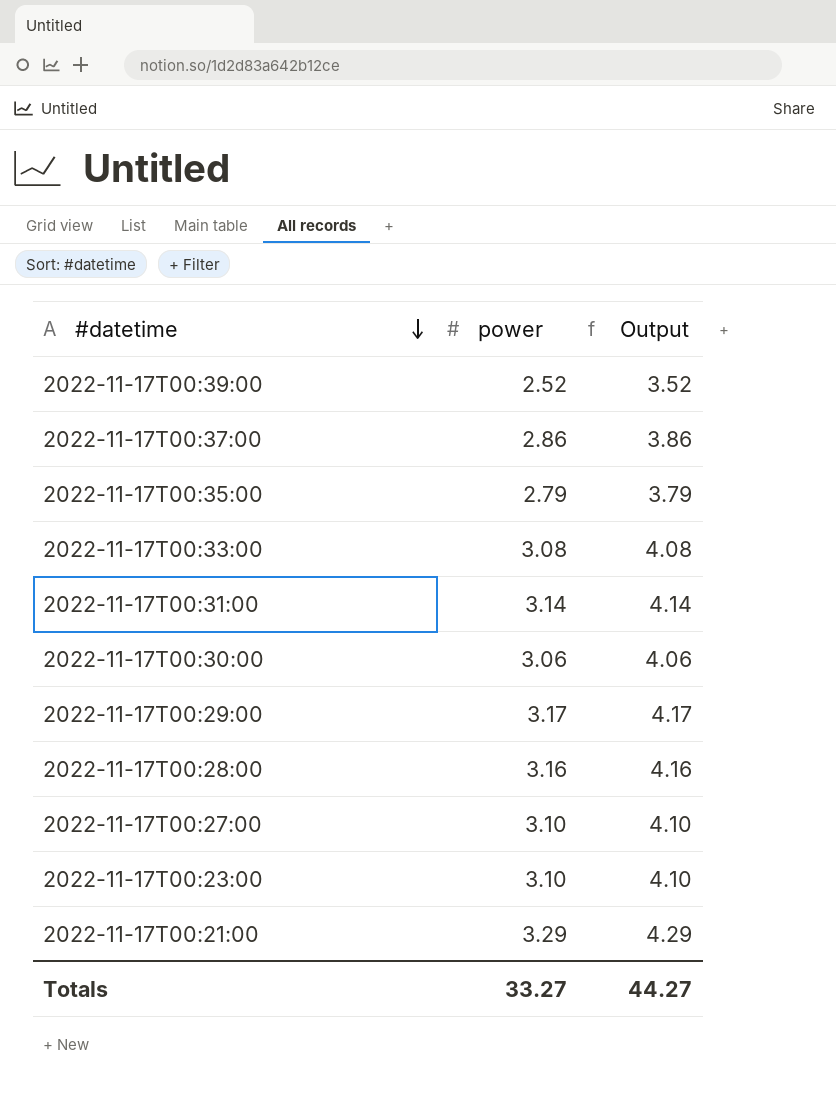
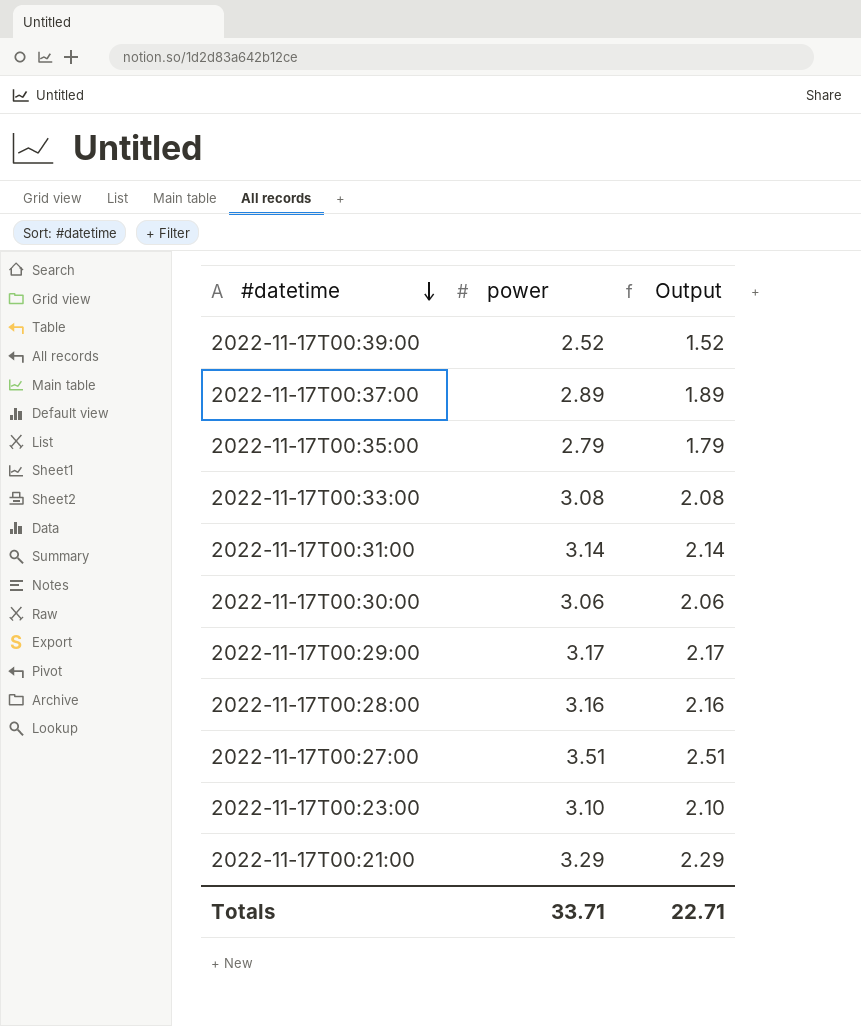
column Output | formula: [power] + 1 -> [power] - 1
2022-11-17T00:37:00 | power: 2.86 -> 2.89
2022-11-17T00:27:00 | power: 3.10 -> 3.51
Totals | power: 33.27 -> 33.71
Totals | Output: 44.27 -> 22.71

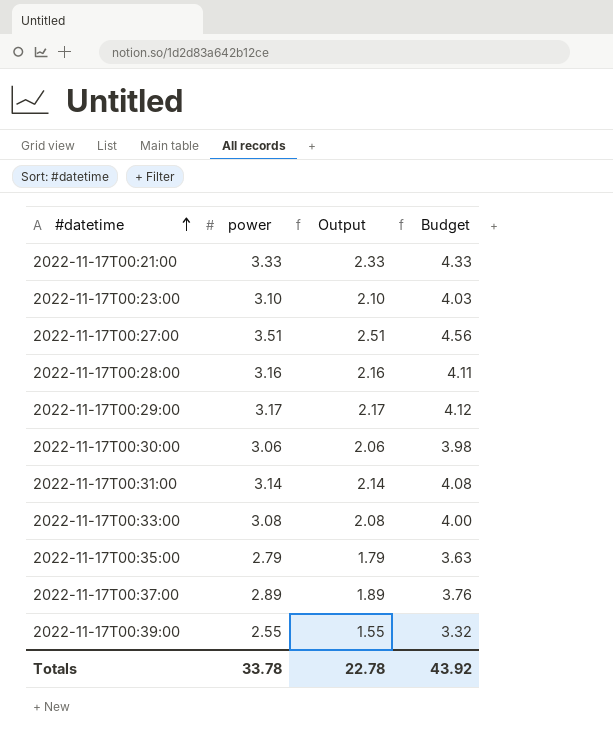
row order: #datetime descending -> #datetime ascending
column Budget | formula: none -> [power] * 1.3
2022-11-17T00:21:00 | power: 3.29 -> 3.33
2022-11-17T00:21:00 | Output: 2.29 -> 2.33
2022-11-17T00:39:00 | power: 2.52 -> 2.55
2022-11-17T00:39:00 | Output: 1.52 -> 1.55
Totals | power: 33.71 -> 33.78
Totals | Output: 22.71 -> 22.78

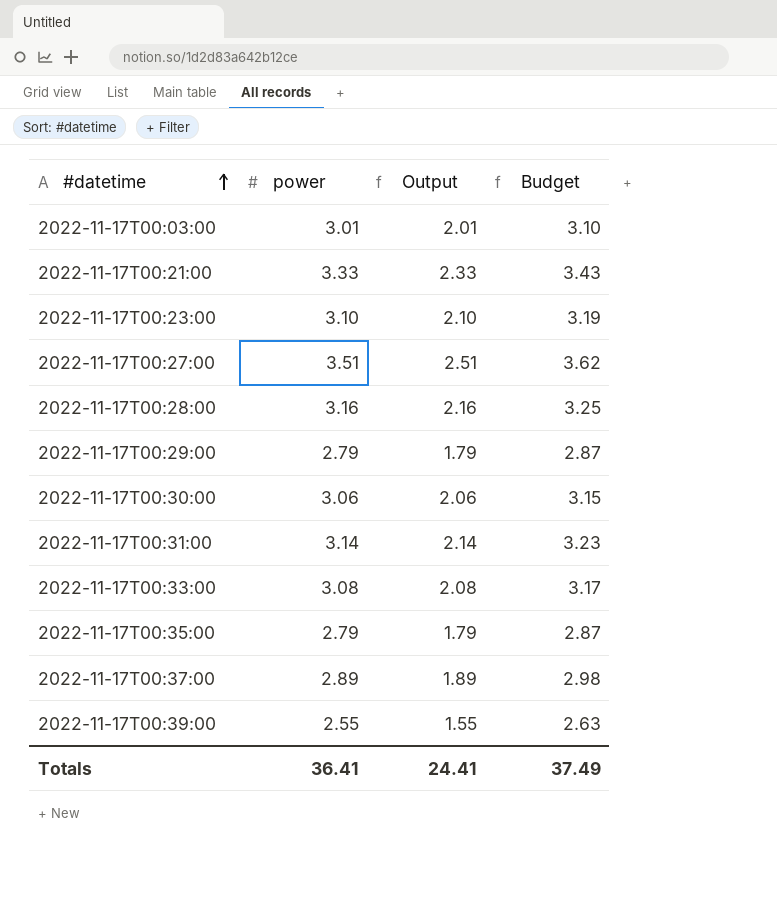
column Budget | formula: [power] * 1.3 -> [power] * 1.03
row 2022-11-17T00:03:00: none -> 3.01 | 2.01 | 3.10
2022-11-17T00:29:00 | power: 3.17 -> 2.79
2022-11-17T00:29:00 | Output: 2.17 -> 1.79
Totals | power: 33.78 -> 36.41
Totals | Output: 22.78 -> 24.41
Totals | Budget: 43.92 -> 37.49

